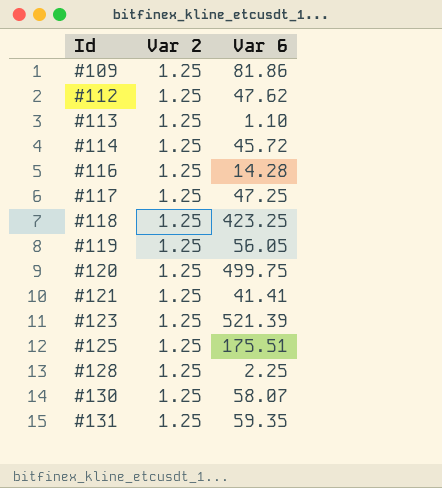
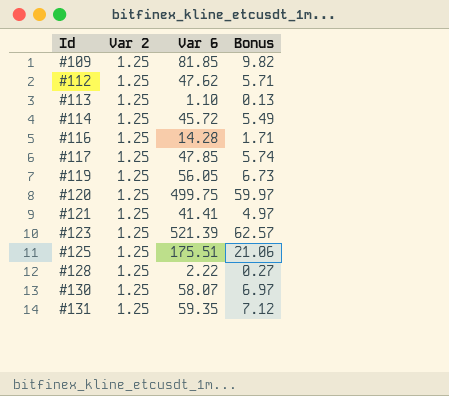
column Bonus | formula: none -> [Var 6] * 0.12
row #118: 1.25 | 423.25 -> none
#109 | Var 6: 81.86 -> 81.85
#117 | Var 6: 47.25 -> 47.85
#128 | Var 6: 2.25 -> 2.22

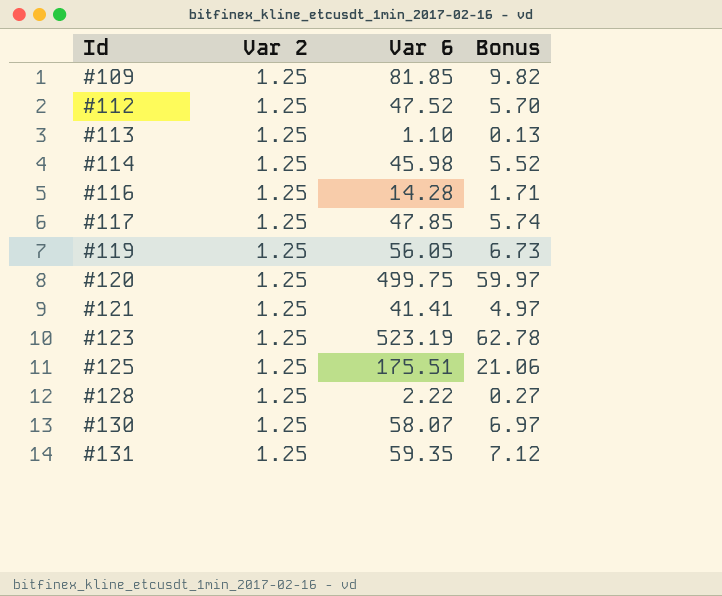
#112 | Var 6: 47.62 -> 47.52
#112 | Bonus: 5.71 -> 5.70
#114 | Var 6: 45.72 -> 45.98
#114 | Bonus: 5.49 -> 5.52
#123 | Var 6: 521.39 -> 523.19
#123 | Bonus: 62.57 -> 62.78

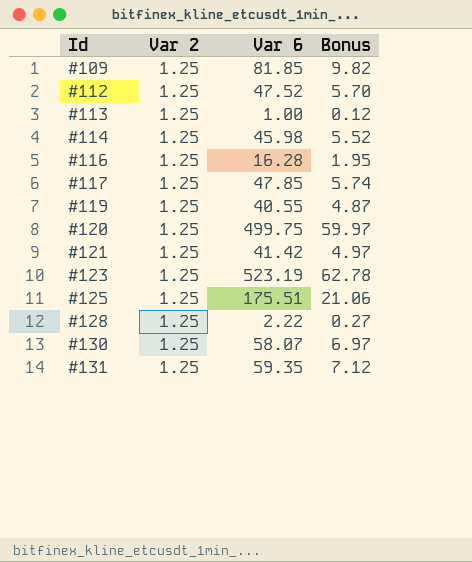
#113 | Var 6: 1.10 -> 1.00
#113 | Bonus: 0.13 -> 0.12
#116 | Var 6: 14.28 -> 16.28
#116 | Bonus: 1.71 -> 1.95
#119 | Var 6: 56.05 -> 40.55
#119 | Bonus: 6.73 -> 4.87
#121 | Var 6: 41.41 -> 41.42

